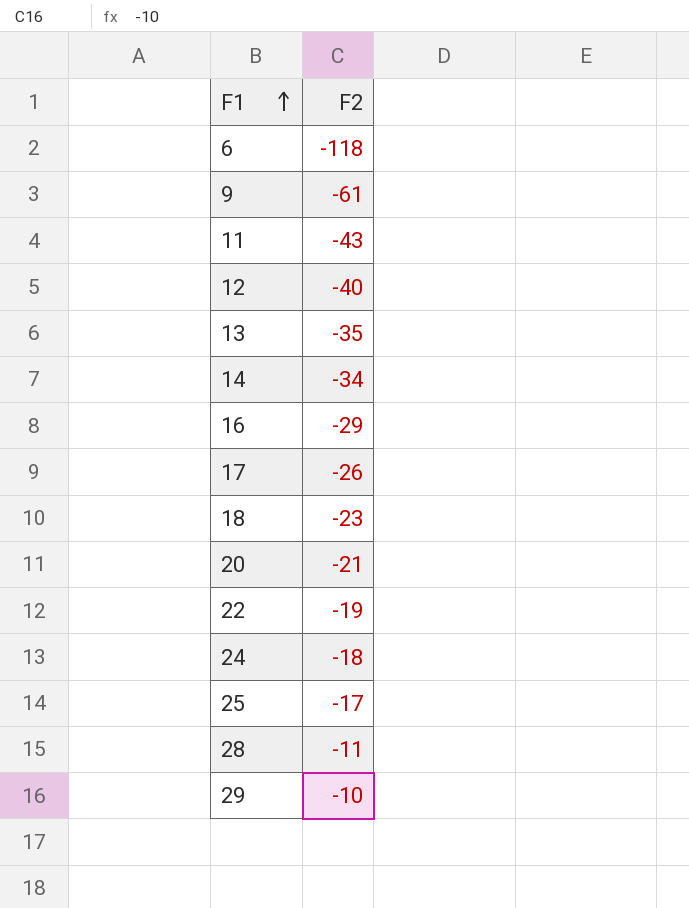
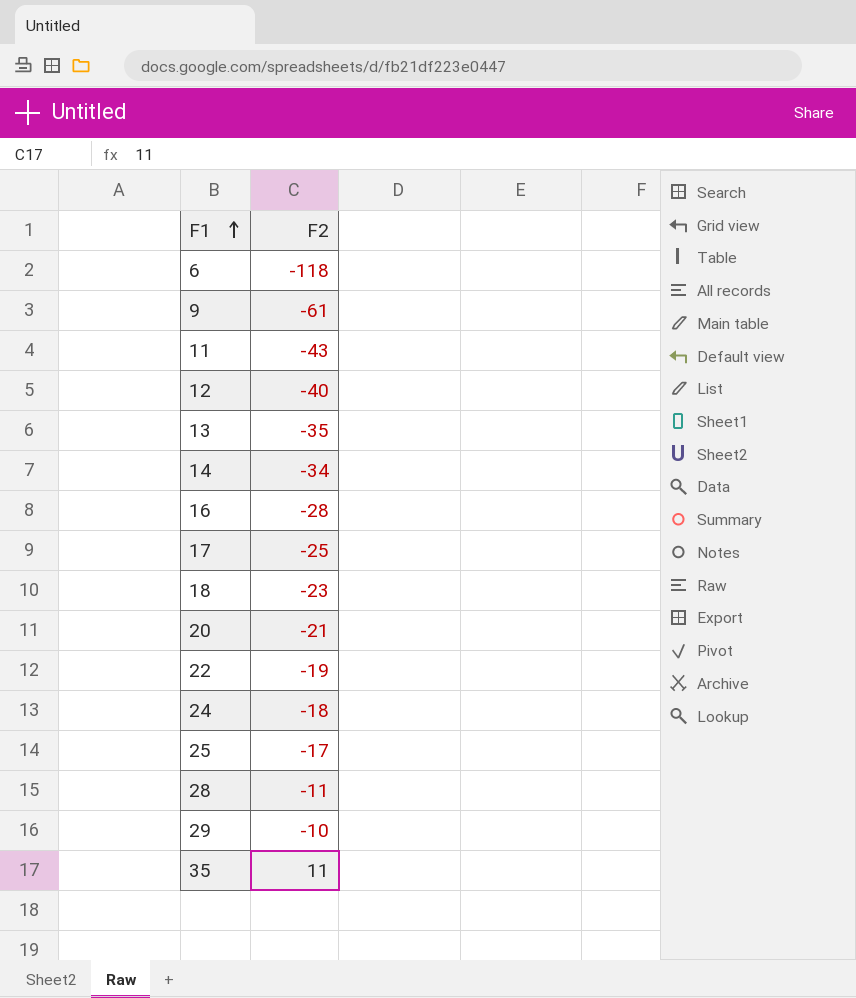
16 | F2: -29 -> -28
17 | F2: -26 -> -25
row 35: none -> 11

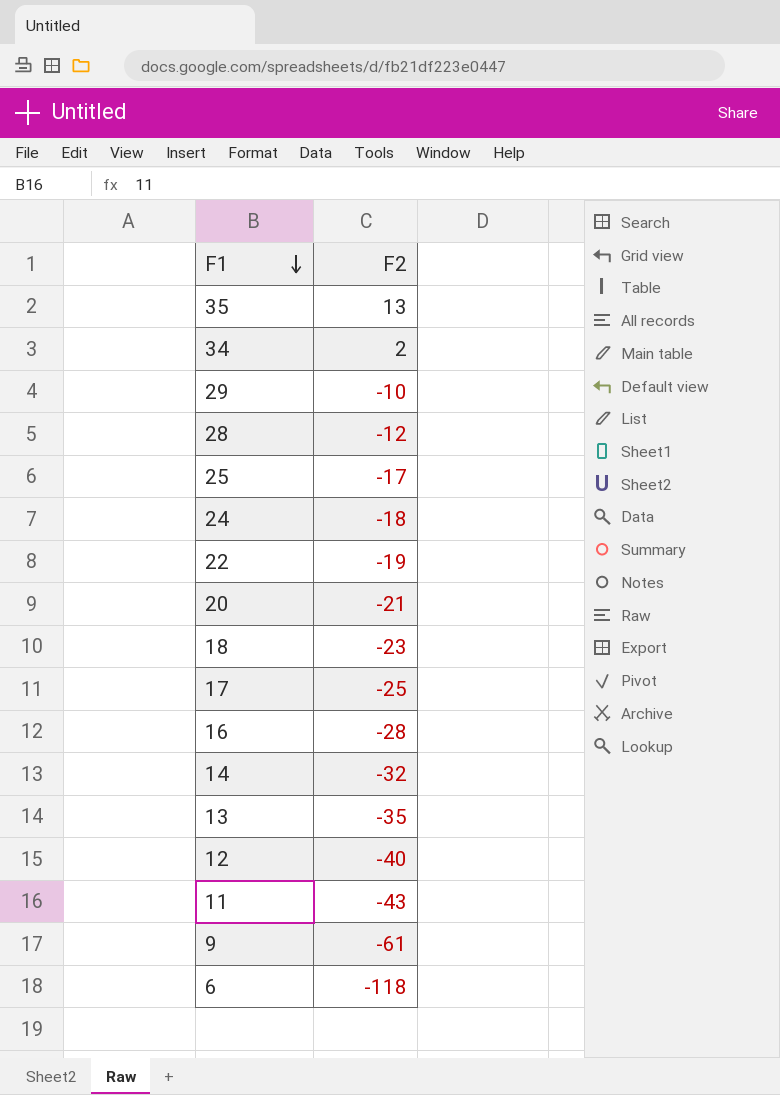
row order: F1 ascending -> F1 descending
35 | F2: 11 -> 13
row 34: none -> 2
28 | F2: -11 -> -12
14 | F2: -34 -> -32

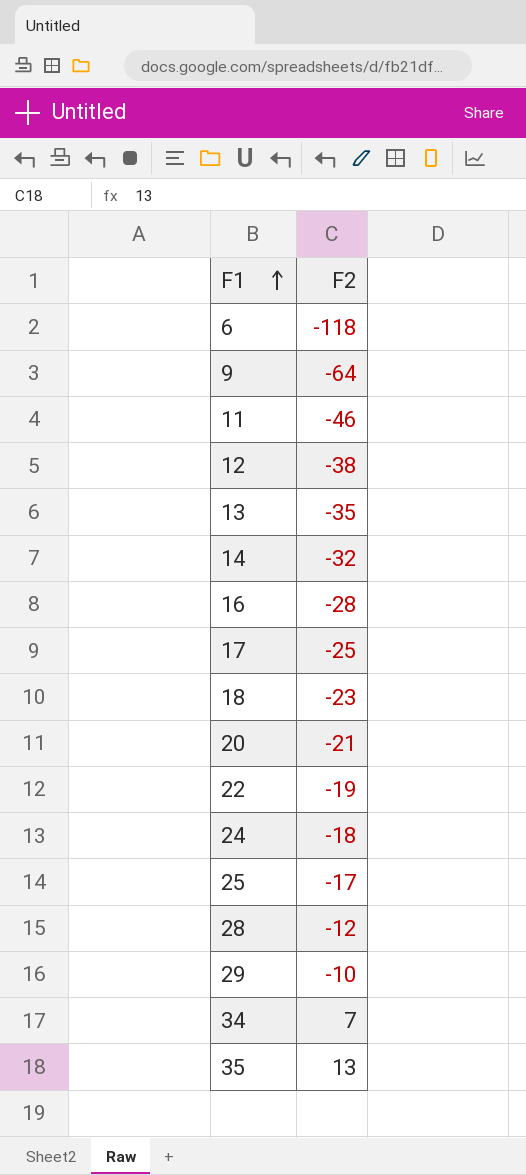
row order: F1 descending -> F1 ascending
9 | F2: -61 -> -64
11 | F2: -43 -> -46
12 | F2: -40 -> -38
34 | F2: 2 -> 7

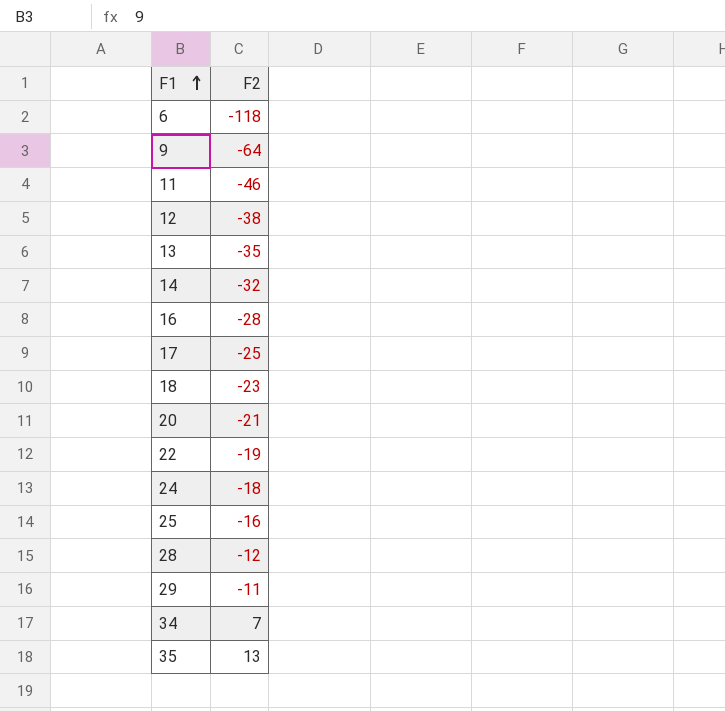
25 | F2: -17 -> -16
29 | F2: -10 -> -11

